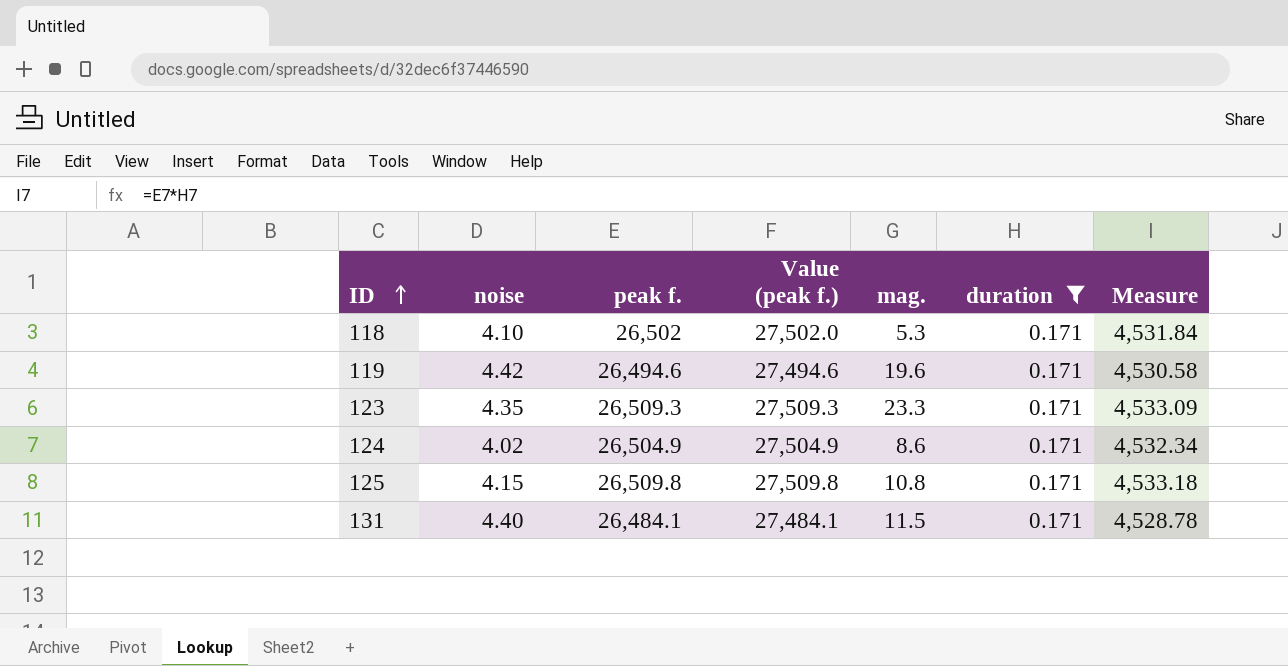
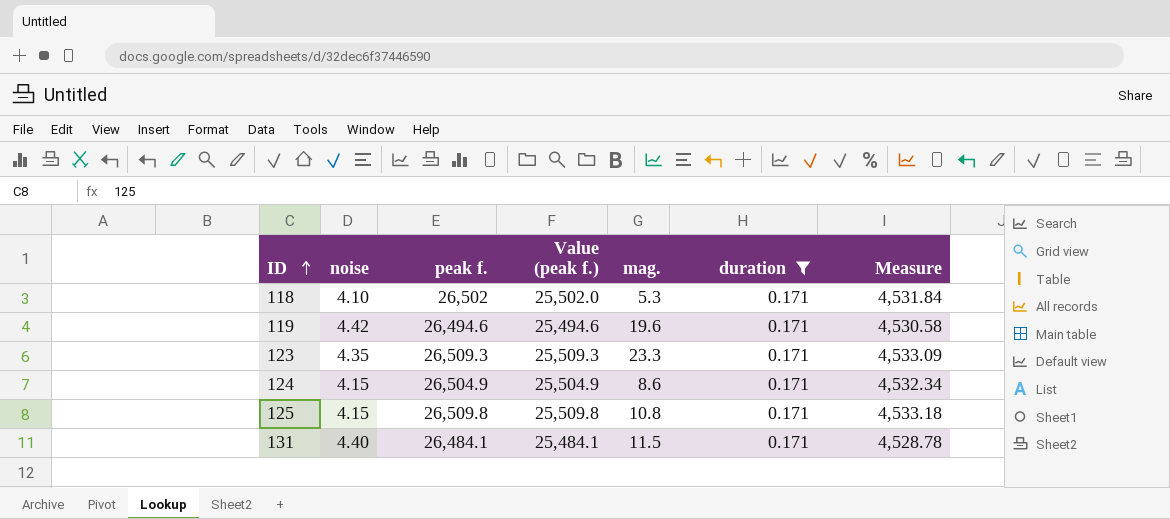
column Value (peak f.) | formula: [peak f.] + 1000 -> [peak f.] - 1000
124 | noise: 4.02 -> 4.15

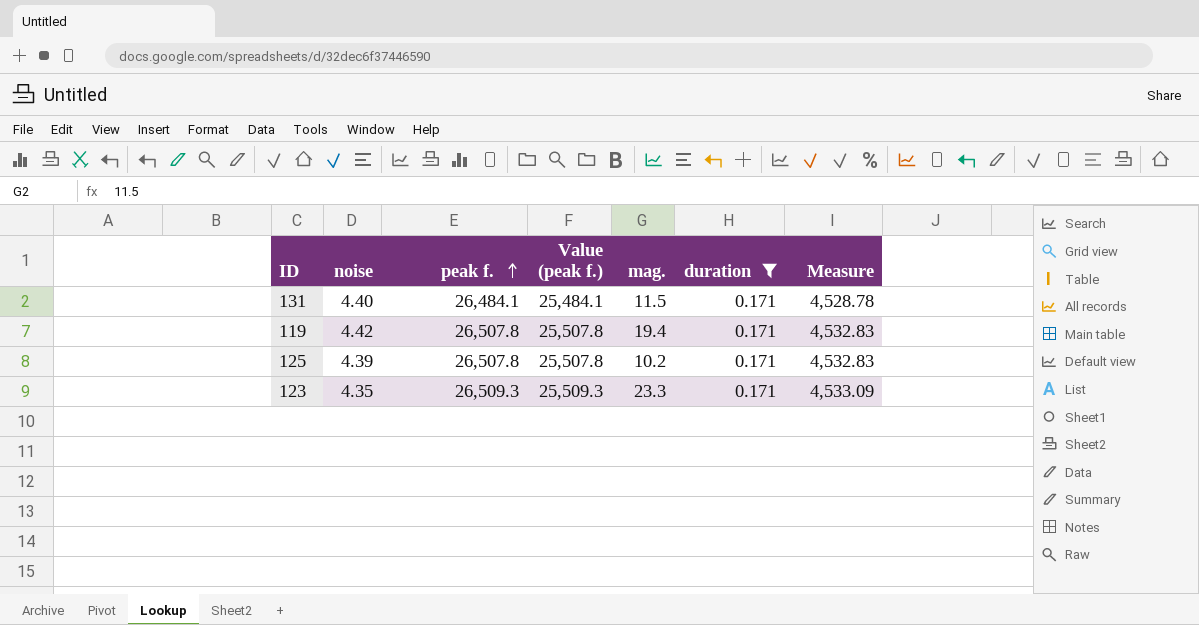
row order: ID ascending -> peak f. ascending
row 118: 4.10 | 26,502 | 25,502.0 | 5.3 | 0.171 | 4,531.84 -> none
row 124: 4.15 | 26,504.9 | 25,504.9 | 8.6 | 0.171 | 4,532.34 -> none
119 | peak f.: 26,494.6 -> 26,507.8
119 | Value (peak f.): 25,494.6 -> 25,507.8
119 | mag.: 19.6 -> 19.4
119 | Measure: 4,530.58 -> 4,532.83
125 | noise: 4.15 -> 4.39
125 | peak f.: 26,509.8 -> 26,507.8
125 | Value (peak f.): 25,509.8 -> 25,507.8
125 | mag.: 10.8 -> 10.2
125 | Measure: 4,533.18 -> 4,532.83

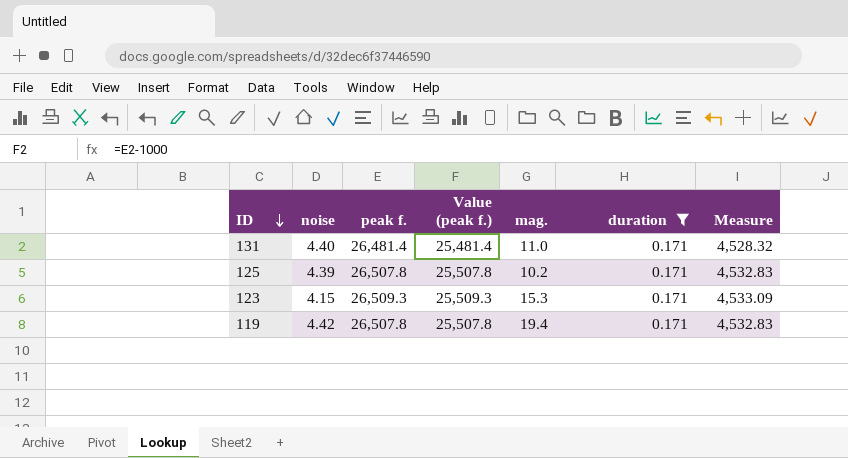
row order: peak f. ascending -> ID descending
131 | peak f.: 26,484.1 -> 26,481.4
131 | Value (peak f.): 25,484.1 -> 25,481.4
131 | mag.: 11.5 -> 11.0
131 | Measure: 4,528.78 -> 4,528.32
123 | noise: 4.35 -> 4.15
123 | mag.: 23.3 -> 15.3

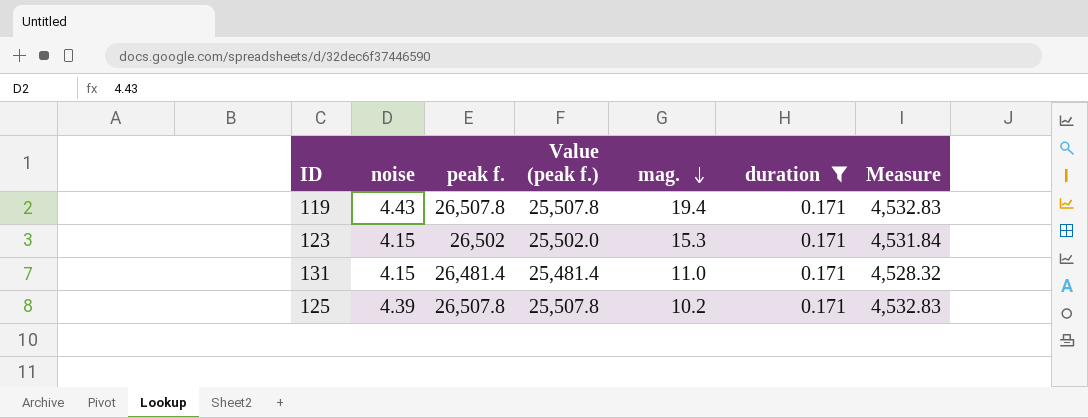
row order: ID descending -> mag. descending
119 | noise: 4.42 -> 4.43
123 | peak f.: 26,509.3 -> 26,502
123 | Value (peak f.): 25,509.3 -> 25,502.0
123 | Measure: 4,533.09 -> 4,531.84
131 | noise: 4.40 -> 4.15

